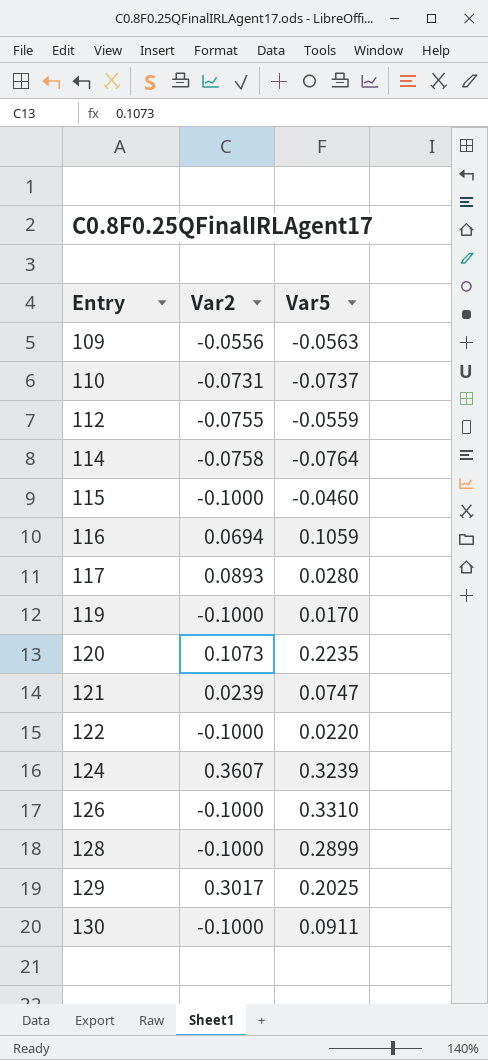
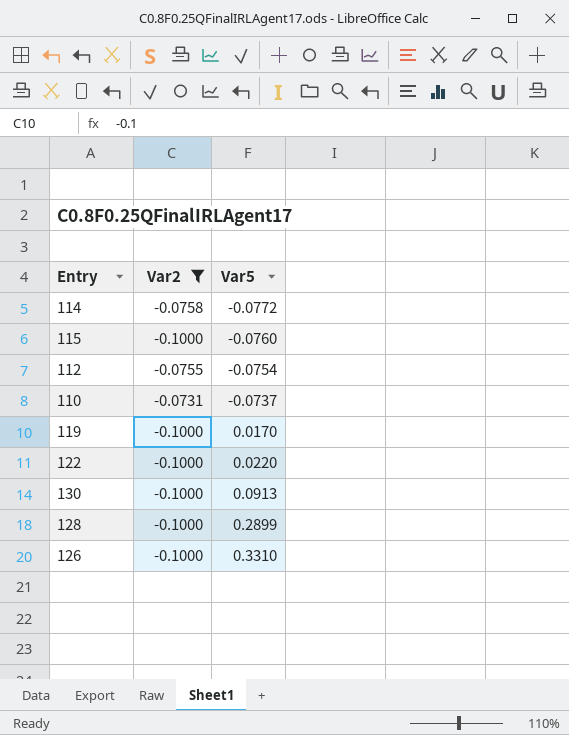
filter: none -> Var2 <= -0.0731
row order: Entry ascending -> Var5 ascending
114 | Var5: -0.0764 -> -0.0772
115 | Var5: -0.0460 -> -0.0760
112 | Var5: -0.0559 -> -0.0754
130 | Var5: 0.0911 -> 0.0913

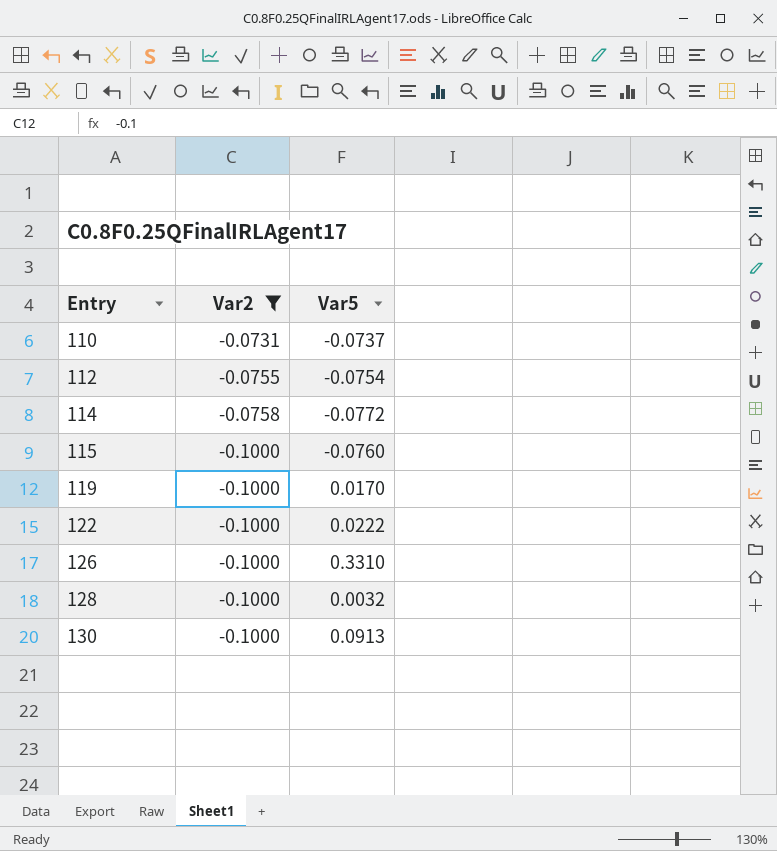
row order: Var5 ascending -> Entry ascending
122 | Var5: 0.0220 -> 0.0222
128 | Var5: 0.2899 -> 0.0032

